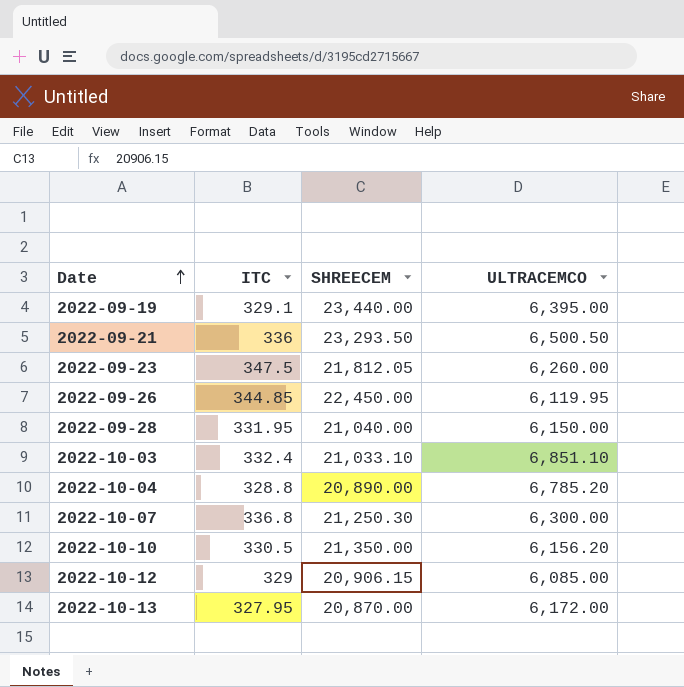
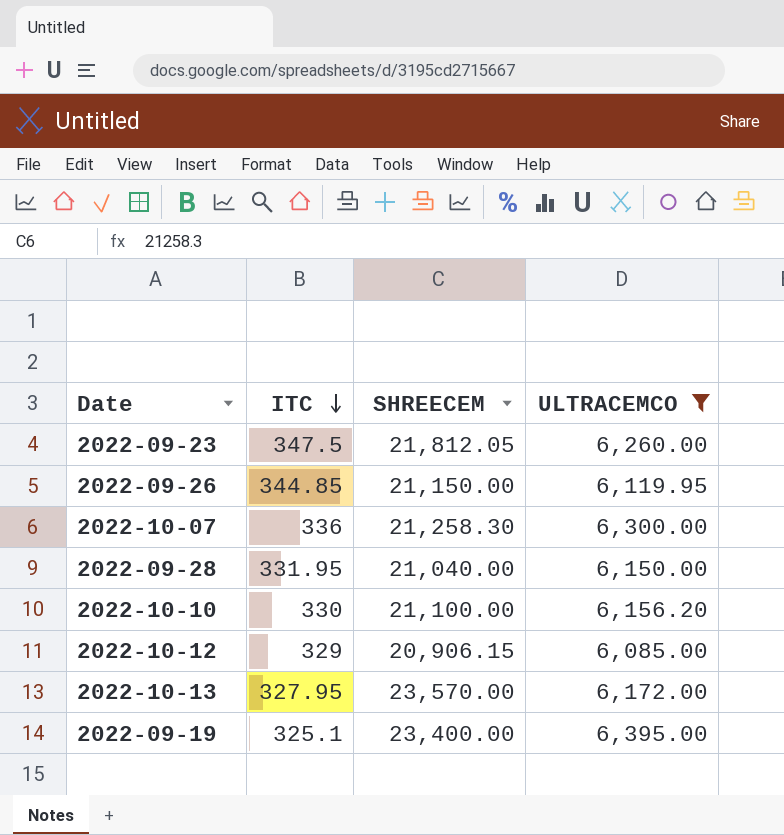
filter: none -> ULTRACEMCO <= 6,395.00
row order: Date ascending -> ITC descending
2022-09-26 | SHREECEM: 22,450.00 -> 21,150.00
2022-10-07 | ITC: 336.8 -> 336
2022-10-07 | SHREECEM: 21,250.30 -> 21,258.30
2022-10-10 | ITC: 330.5 -> 330
2022-10-10 | SHREECEM: 21,350.00 -> 21,100.00
2022-10-13 | SHREECEM: 20,870.00 -> 23,570.00
2022-09-19 | ITC: 329.1 -> 325.1
2022-09-19 | SHREECEM: 23,440.00 -> 23,400.00

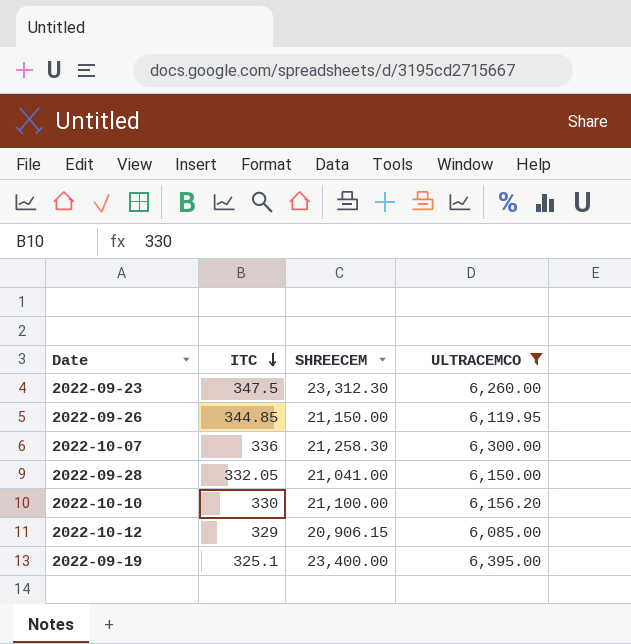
row 2022-10-13: 327.95 | 23,570.00 | 6,172.00 -> none
2022-09-23 | SHREECEM: 21,812.05 -> 23,312.30
2022-09-28 | ITC: 331.95 -> 332.05
2022-09-28 | SHREECEM: 21,040.00 -> 21,041.00

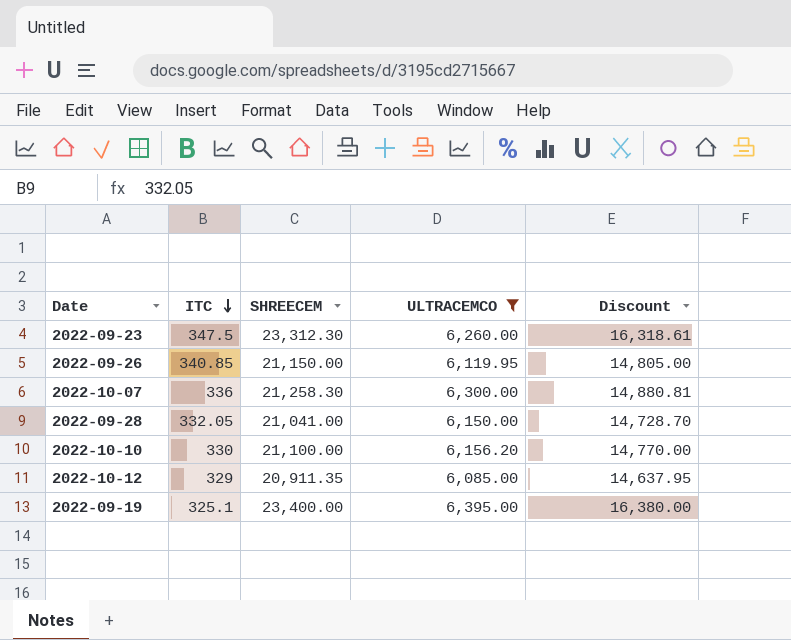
column Discount | formula: none -> [SHREECEM] * 0.7
2022-09-26 | ITC: 344.85 -> 340.85
2022-10-12 | SHREECEM: 20,906.15 -> 20,911.35

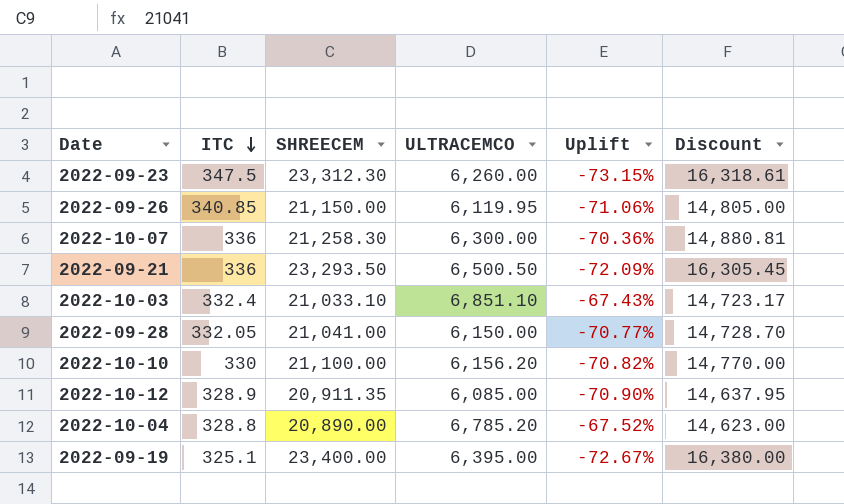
filter: ULTRACEMCO <= 6,395.00 -> none
column Uplift | formula: none -> ([ULTRACEMCO] - [SHREECEM]) / [SHREECEM]
2022-10-12 | ITC: 329 -> 328.9

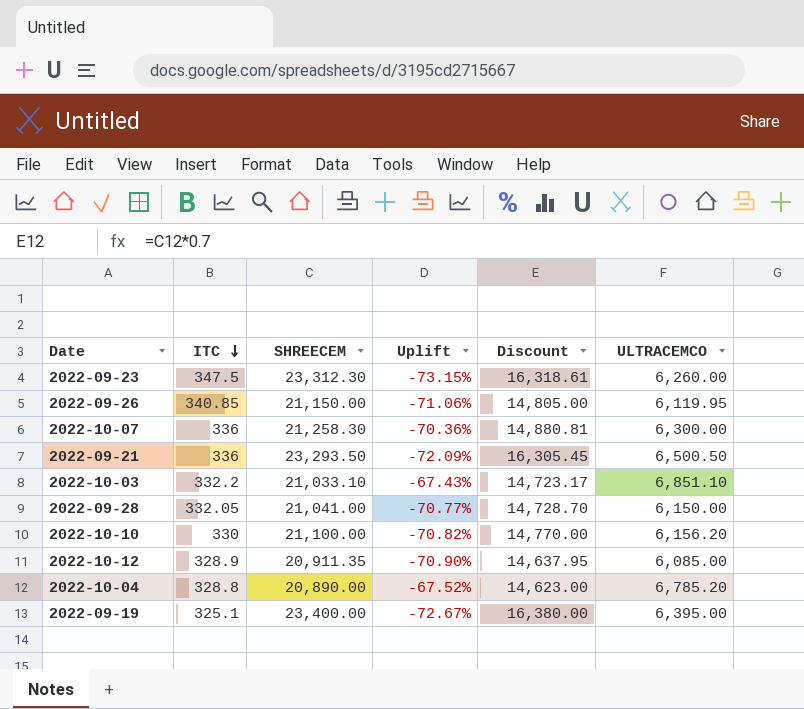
column ULTRACEMCO | position: 4 -> 6
2022-10-03 | ITC: 332.4 -> 332.2

